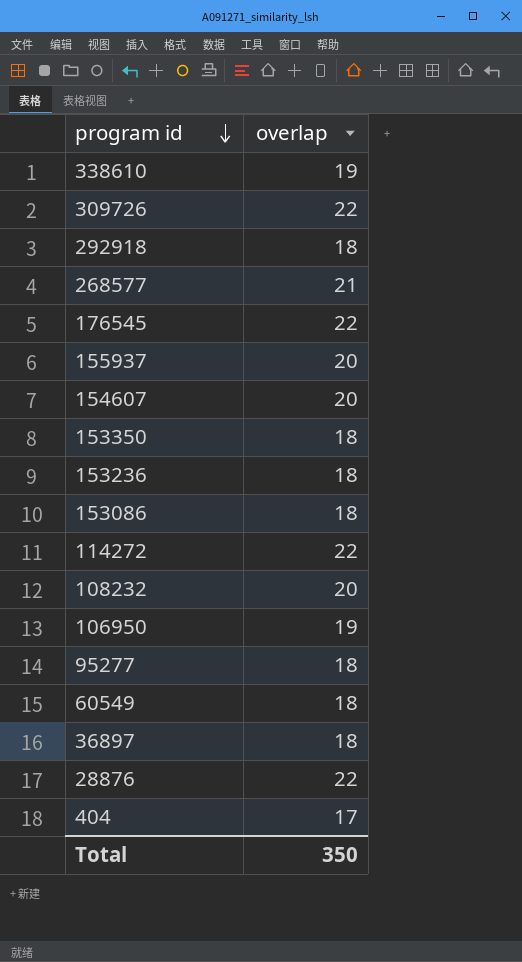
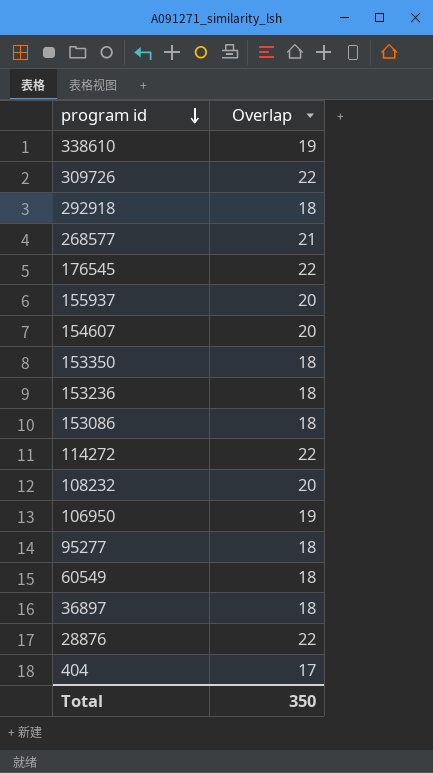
column name: overlap -> Overlap

